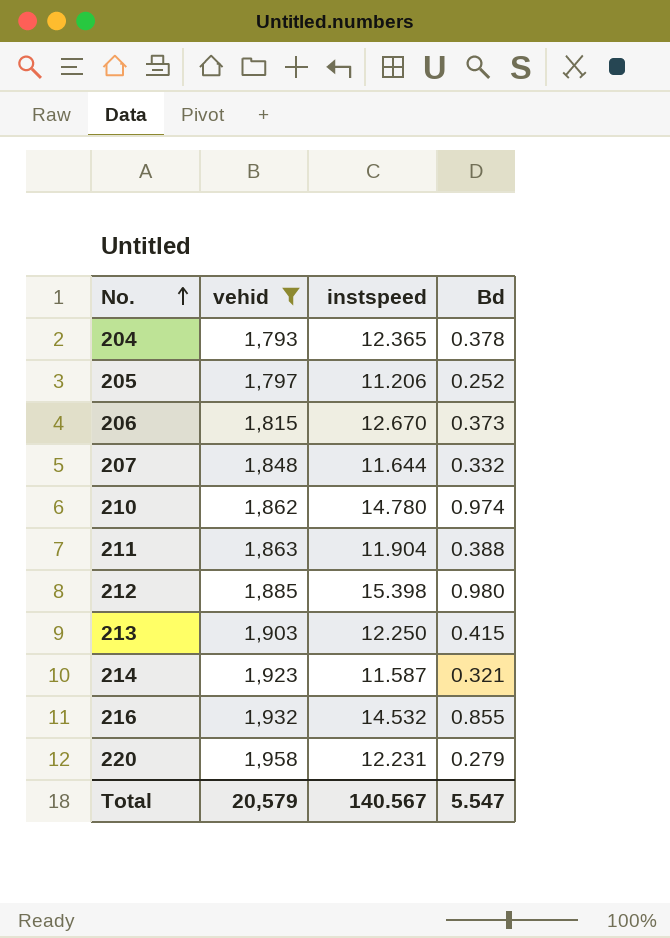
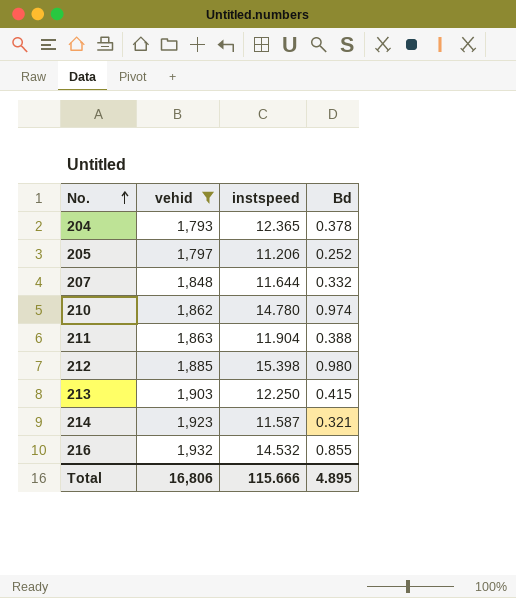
row 206: 1,815 | 12.670 | 0.373 -> none
row 220: 1,958 | 12.231 | 0.279 -> none
Total | vehid: 20,579 -> 16,806
Total | instspeed: 140.567 -> 115.666
Total | Bd: 5.547 -> 4.895

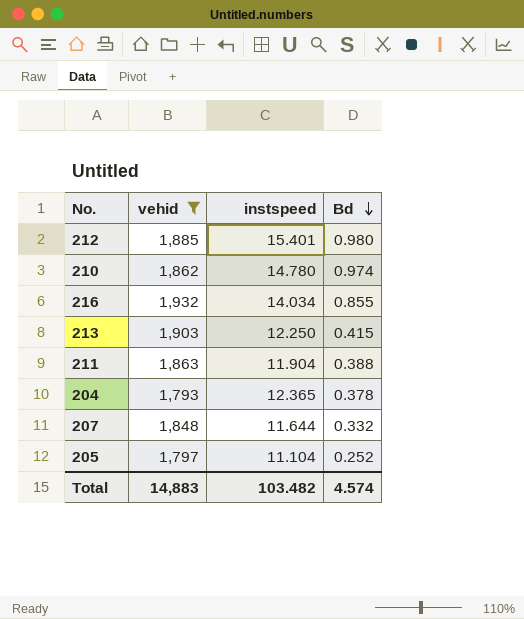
row order: No. ascending -> Bd descending
row 214: 1,923 | 11.587 | 0.321 -> none
212 | instspeed: 15.398 -> 15.401
216 | instspeed: 14.532 -> 14.034
205 | instspeed: 11.206 -> 11.104
Total | vehid: 16,806 -> 14,883
Total | instspeed: 115.666 -> 103.482
Total | Bd: 4.895 -> 4.574

